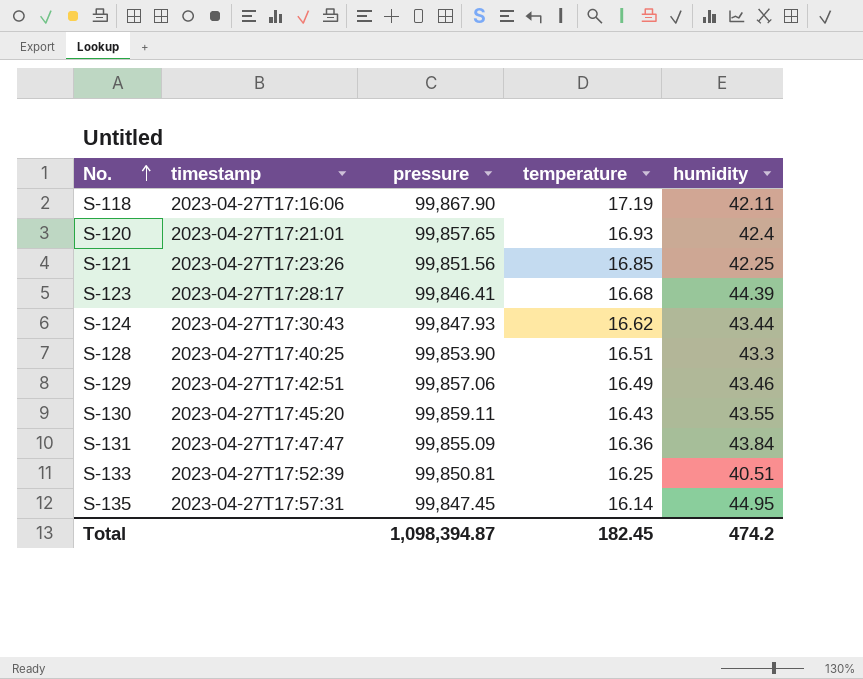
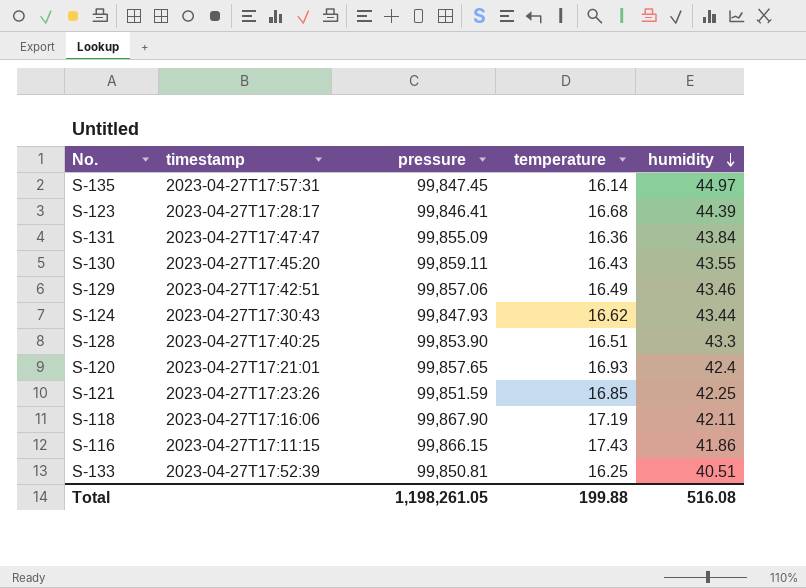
row order: No. ascending -> humidity descending
S-135 | humidity: 44.95 -> 44.97
S-121 | pressure: 99,851.56 -> 99,851.59
row S-116: none -> 2023-04-27T17:11:15 | 99,866.15 | 17.43 | 41.86
Total | pressure: 1,098,394.87 -> 1,198,261.05
Total | temperature: 182.45 -> 199.88
Total | humidity: 474.2 -> 516.08

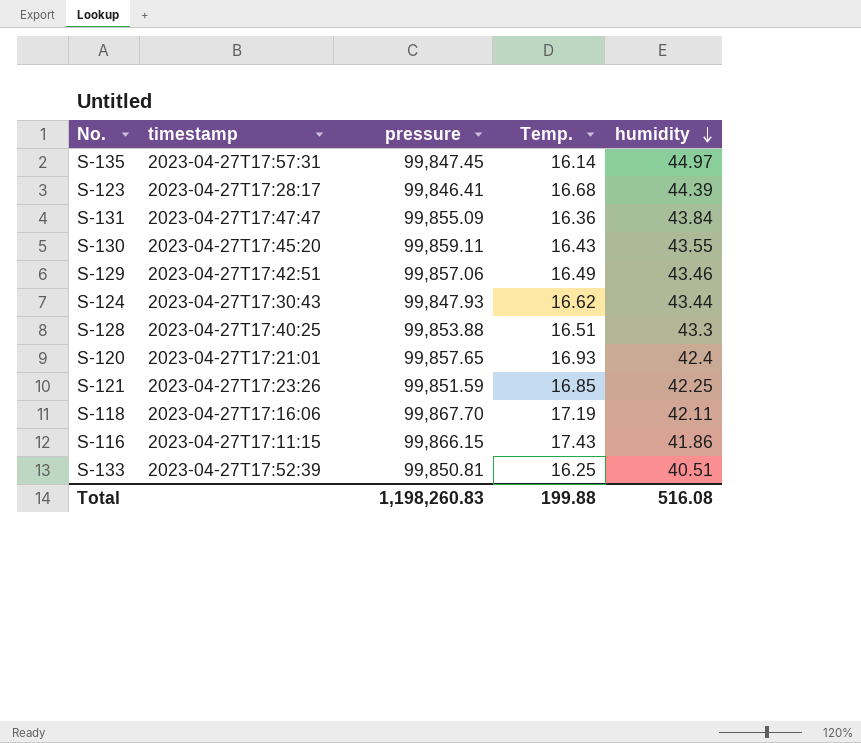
column name: temperature -> Temp.
S-128 | pressure: 99,853.90 -> 99,853.88
S-118 | pressure: 99,867.90 -> 99,867.70
Total | pressure: 1,198,261.05 -> 1,198,260.83

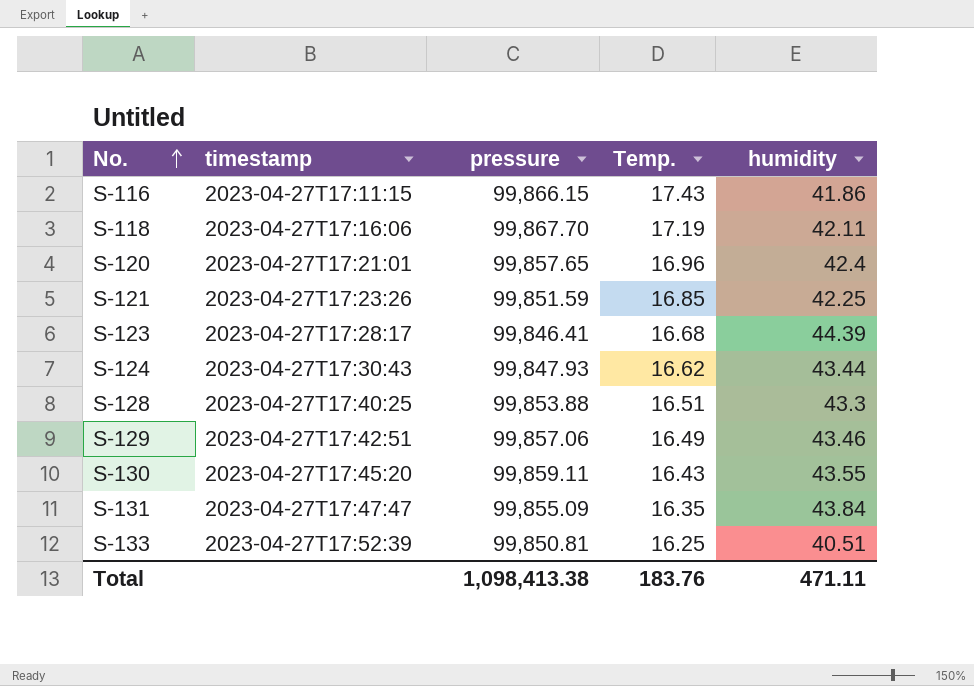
row order: humidity descending -> No. ascending
row S-135: 2023-04-27T17:57:31 | 99,847.45 | 16.14 | 44.97 -> none
S-120 | Temp.: 16.93 -> 16.96
S-131 | Temp.: 16.36 -> 16.35
Total | pressure: 1,198,260.83 -> 1,098,413.38
Total | Temp.: 199.88 -> 183.76
Total | humidity: 516.08 -> 471.11

